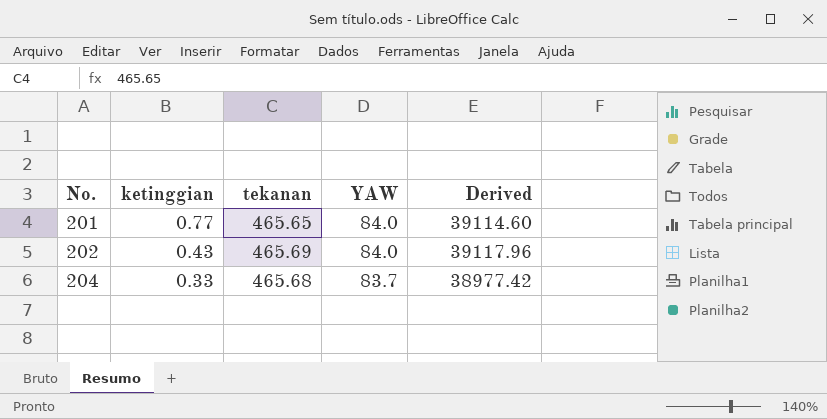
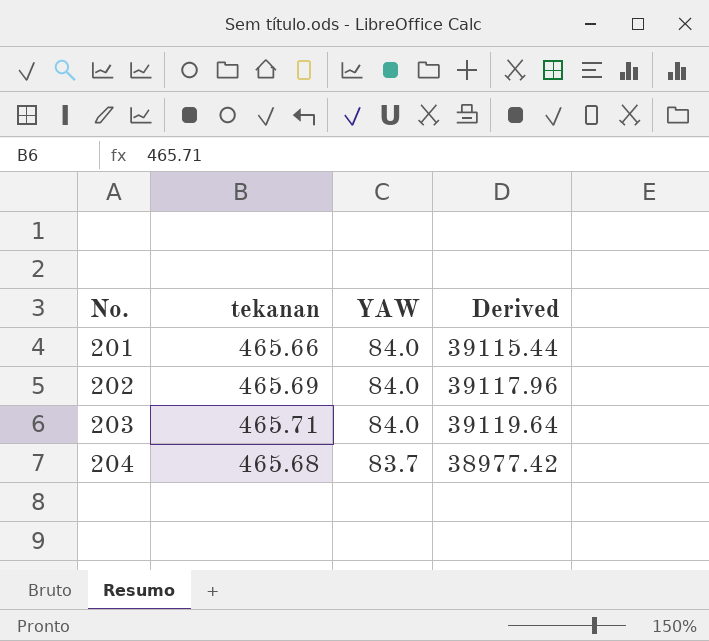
column ketinggian | position: 2 -> none
201 | tekanan: 465.65 -> 465.66
201 | Derived: 39114.60 -> 39115.44
row 203: none -> 465.71 | 84.0 | 39119.64

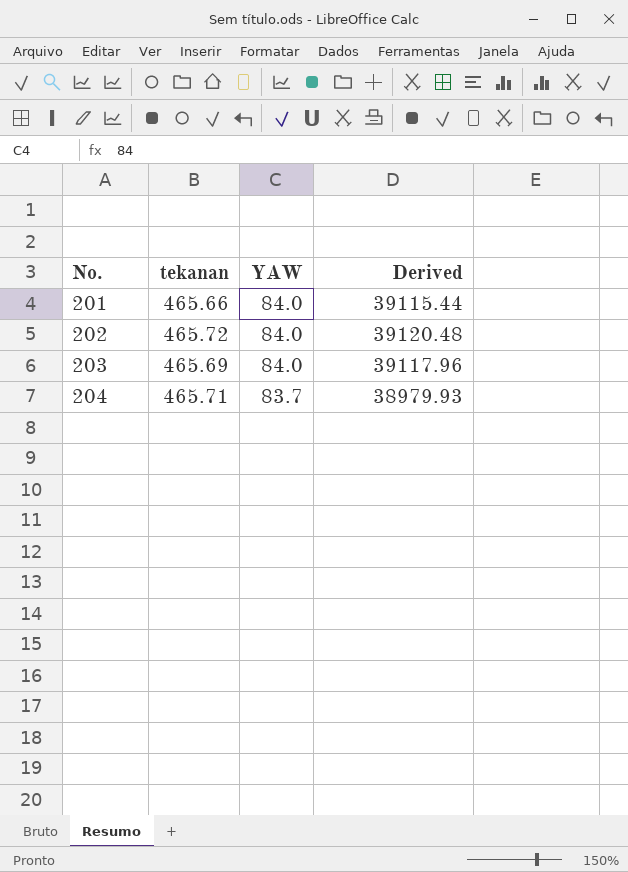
202 | tekanan: 465.69 -> 465.72
202 | Derived: 39117.96 -> 39120.48
203 | tekanan: 465.71 -> 465.69
203 | Derived: 39119.64 -> 39117.96
204 | tekanan: 465.68 -> 465.71
204 | Derived: 38977.42 -> 38979.93

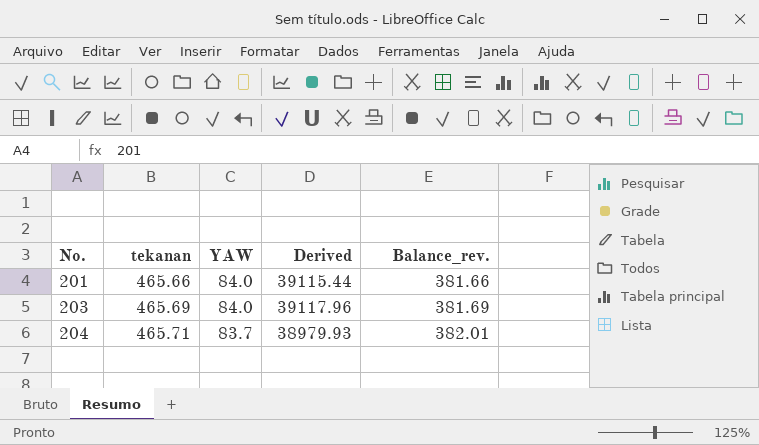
column Balance_rev. | formula: none -> [tekanan] - [YAW]
row 202: 465.72 | 84.0 | 39120.48 -> none

